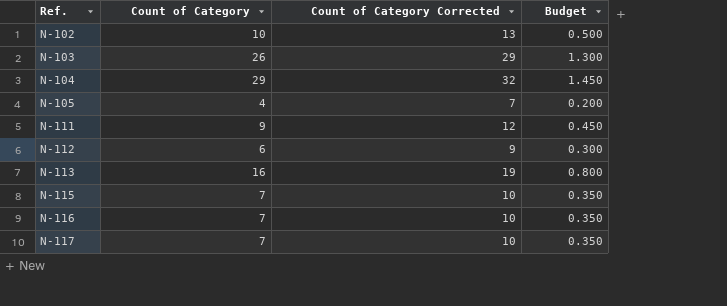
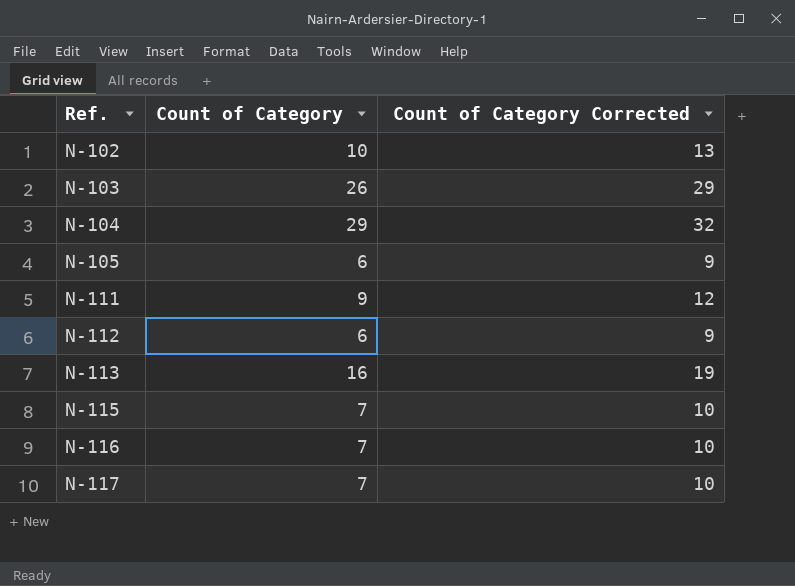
column Budget | formula: [Count of Category] * 0.05 -> none
N-105 | Count of Category: 4 -> 6
N-105 | Count of Category Corrected: 7 -> 9

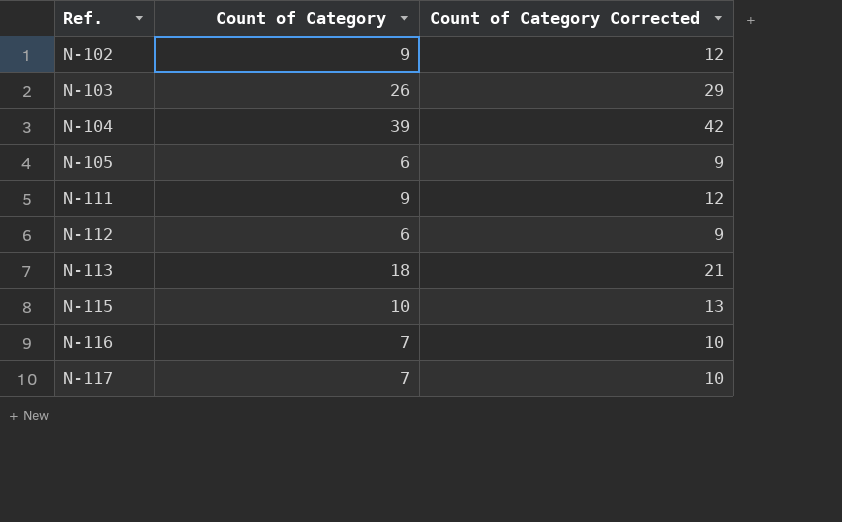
N-102 | Count of Category: 10 -> 9
N-102 | Count of Category Corrected: 13 -> 12
N-104 | Count of Category: 29 -> 39
N-104 | Count of Category Corrected: 32 -> 42
N-113 | Count of Category: 16 -> 18
N-113 | Count of Category Corrected: 19 -> 21
N-115 | Count of Category: 7 -> 10
N-115 | Count of Category Corrected: 10 -> 13

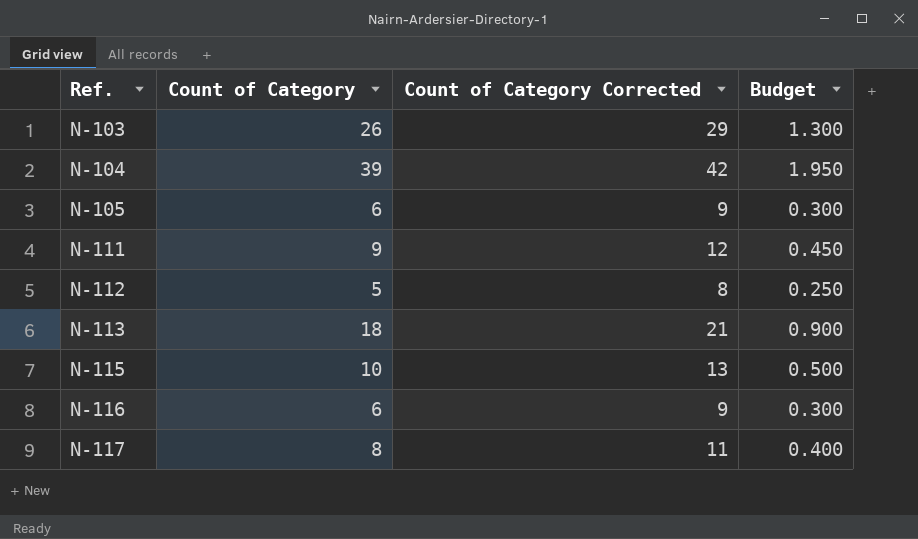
column Budget | formula: none -> [Count of Category] * 0.05
row N-102: 9 | 12 -> none
N-112 | Count of Category: 6 -> 5
N-112 | Count of Category Corrected: 9 -> 8
N-116 | Count of Category: 7 -> 6
N-116 | Count of Category Corrected: 10 -> 9
N-117 | Count of Category: 7 -> 8
N-117 | Count of Category Corrected: 10 -> 11

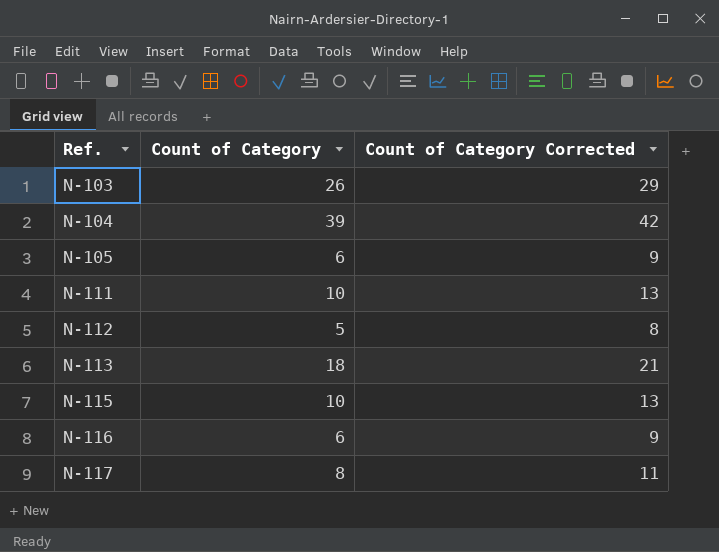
column Budget | formula: [Count of Category] * 0.05 -> none
N-111 | Count of Category: 9 -> 10
N-111 | Count of Category Corrected: 12 -> 13

